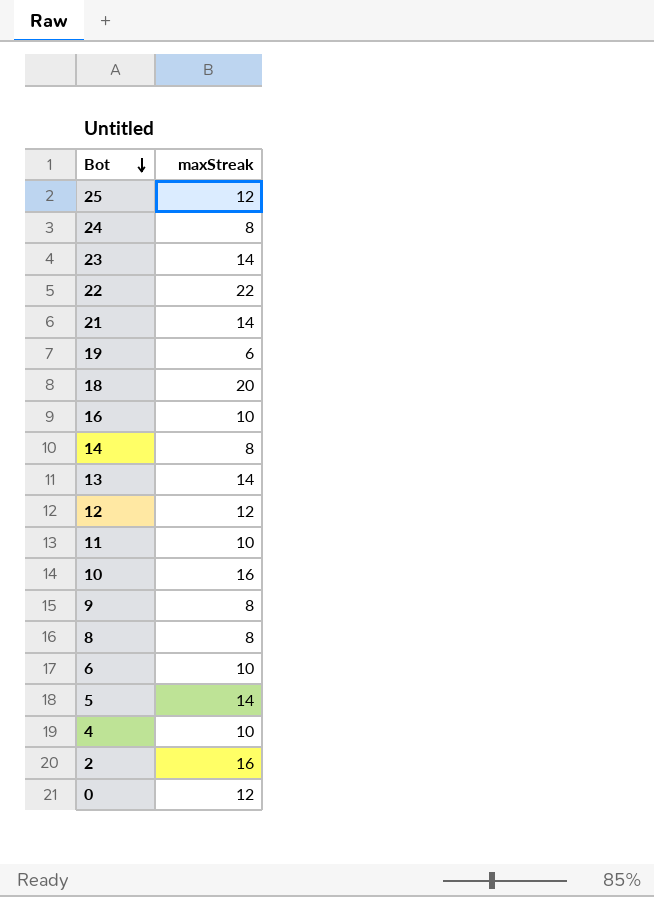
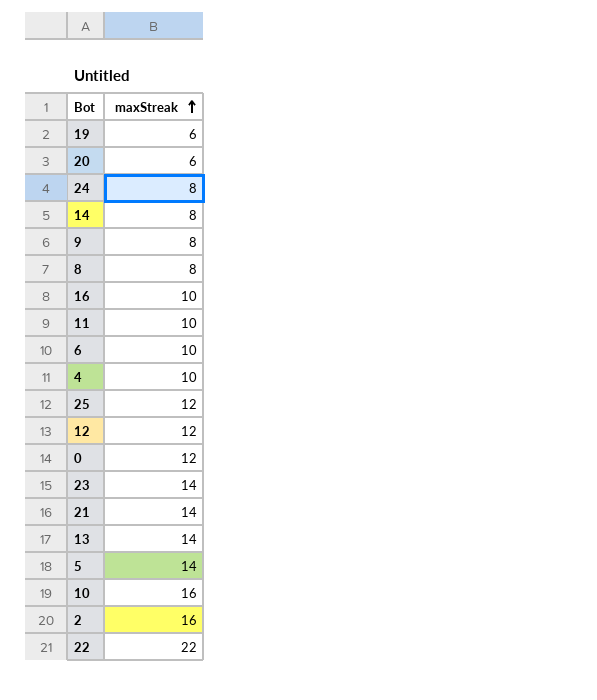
row order: Bot descending -> maxStreak ascending
row 18: 20 -> none
row 20: none -> 6

